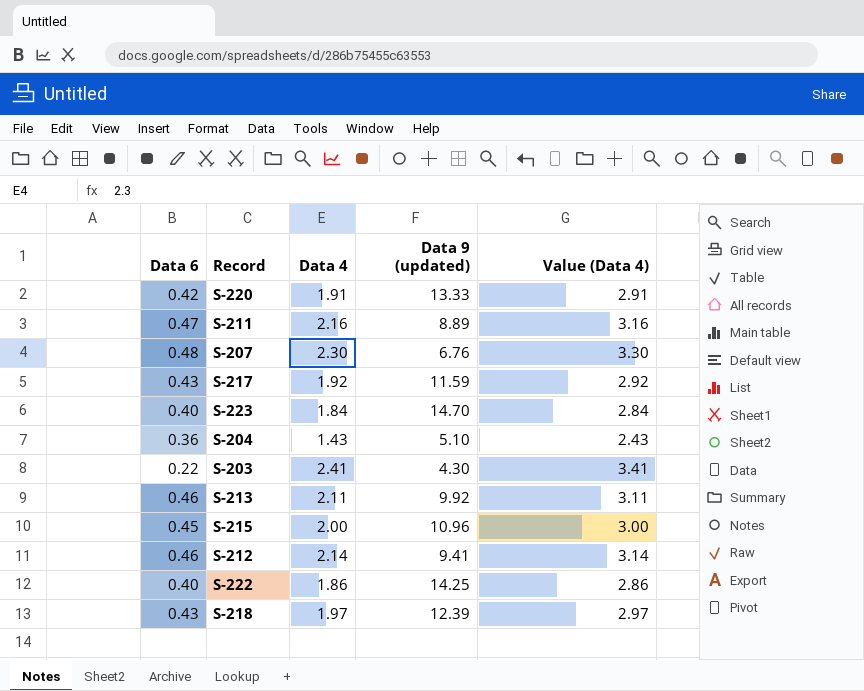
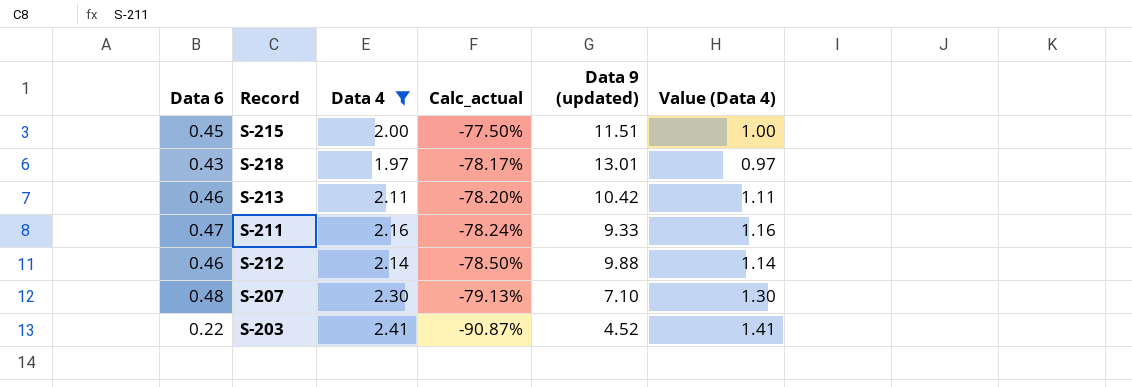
filter: none -> Data 4 >= 1.97
row order: none -> Calc_actual descending
column Calc_actual | formula: none -> ([Data 6] - [Data 4]) / [Data 4]
column Value (Data 4) | formula: [Data 4] + 1 -> [Data 4] - 1
S-215 | Data 9 (updated): 10.96 -> 11.51
S-218 | Data 9 (updated): 12.39 -> 13.01
S-213 | Data 9 (updated): 9.92 -> 10.42
S-211 | Data 9 (updated): 8.89 -> 9.33
S-212 | Data 9 (updated): 9.41 -> 9.88
S-207 | Data 9 (updated): 6.76 -> 7.10
S-203 | Data 9 (updated): 4.30 -> 4.52

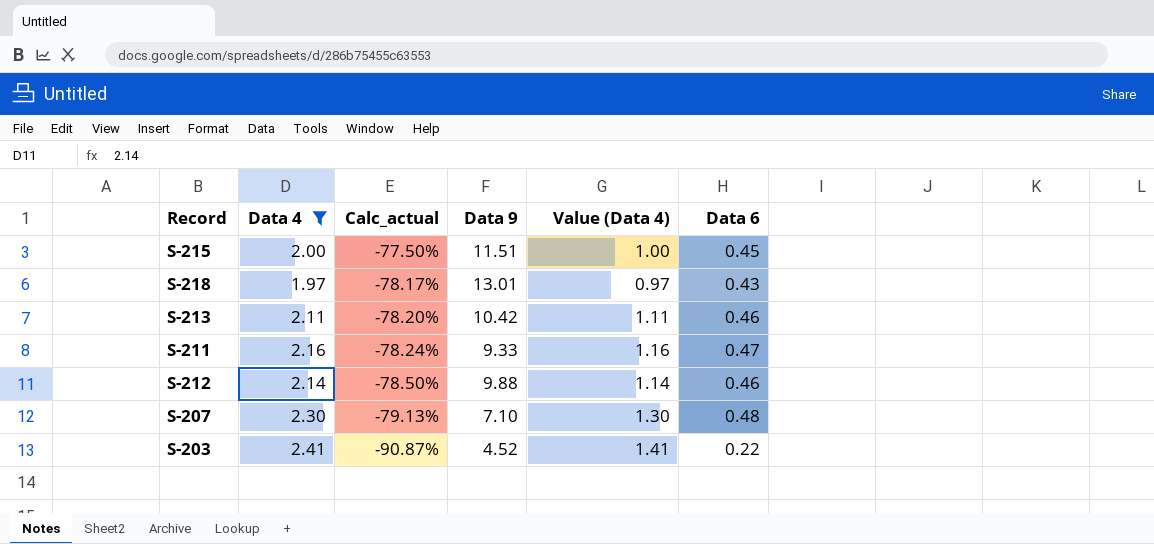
column name: Data 9 (updated) -> Data 9
column Data 6 | position: 1 -> 6

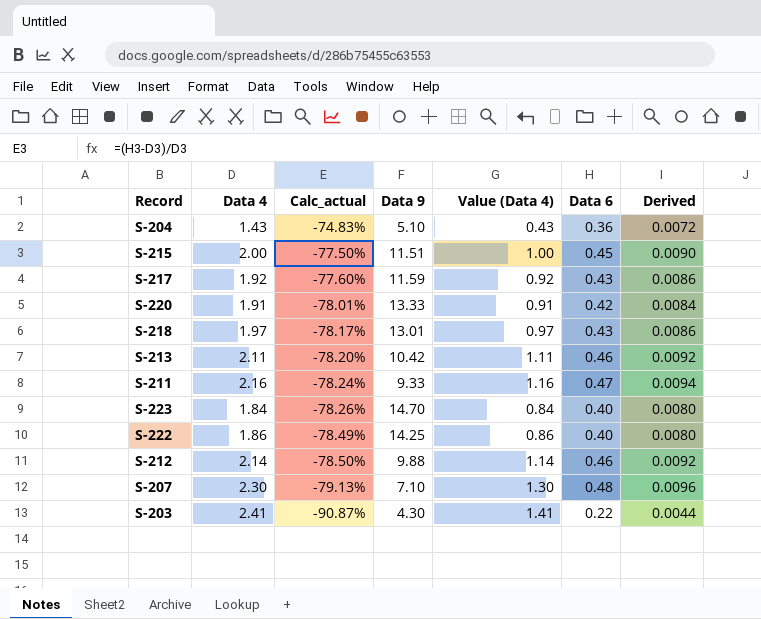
filter: Data 4 >= 1.97 -> none
column Derived | formula: none -> [Data 6] * 0.02
S-203 | Data 9: 4.52 -> 4.30

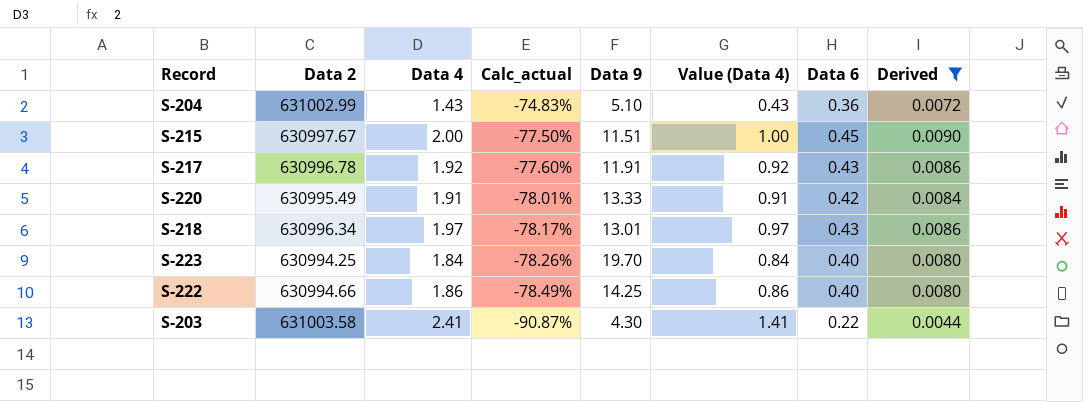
filter: none -> Derived <= 0.0090
column Data 2 | position: none -> 2
S-217 | Data 9: 11.59 -> 11.91
S-223 | Data 9: 14.70 -> 19.70

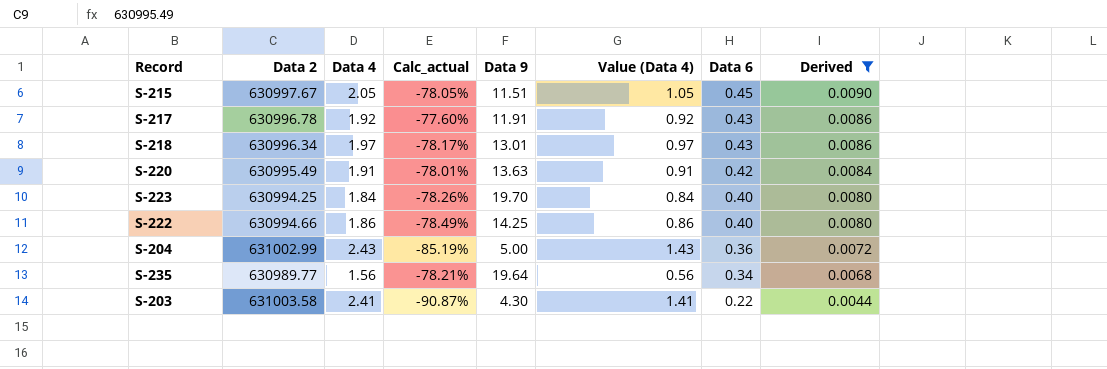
row order: Calc_actual descending -> Data 6 descending
S-215 | Data 4: 2.00 -> 2.05
S-215 | Calc_actual: -77.50% -> -78.05%
S-215 | Value (Data 4): 1.00 -> 1.05
S-220 | Data 9: 13.33 -> 13.63
S-204 | Data 4: 1.43 -> 2.43
S-204 | Calc_actual: -74.83% -> -85.19%
S-204 | Data 9: 5.10 -> 5.00
S-204 | Value (Data 4): 0.43 -> 1.43
row S-235: none -> 630989.77 | 1.56 | -78.21% | 19.64 | 0.56 | 0.34 | 0.0068

